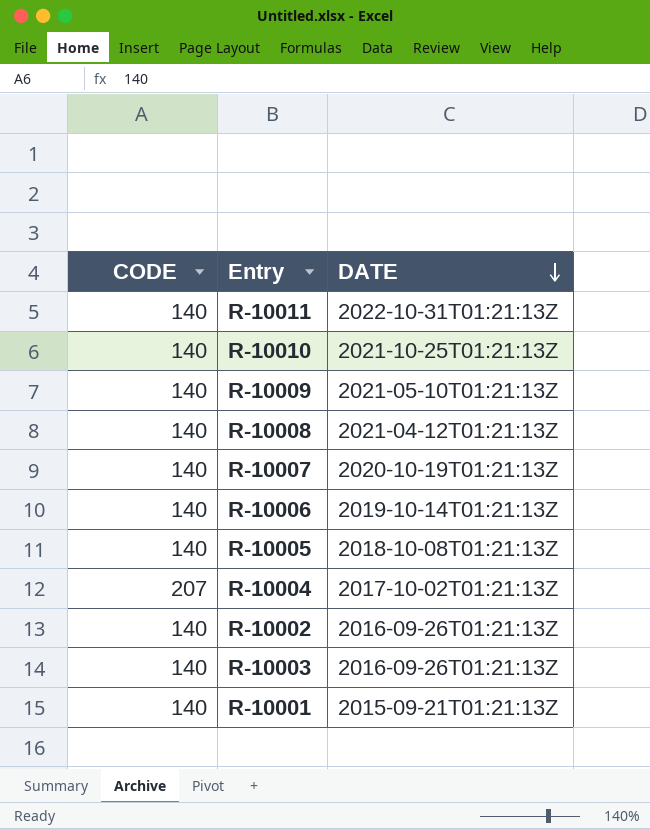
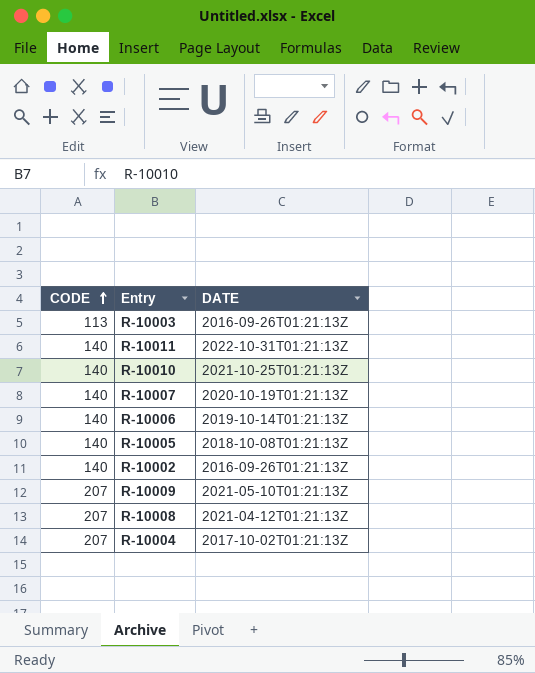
row order: DATE descending -> CODE ascending
row R-10001: 140 | 2015-09-21T01:21:13Z -> none
R-10003 | CODE: 140 -> 113
R-10009 | CODE: 140 -> 207
R-10008 | CODE: 140 -> 207

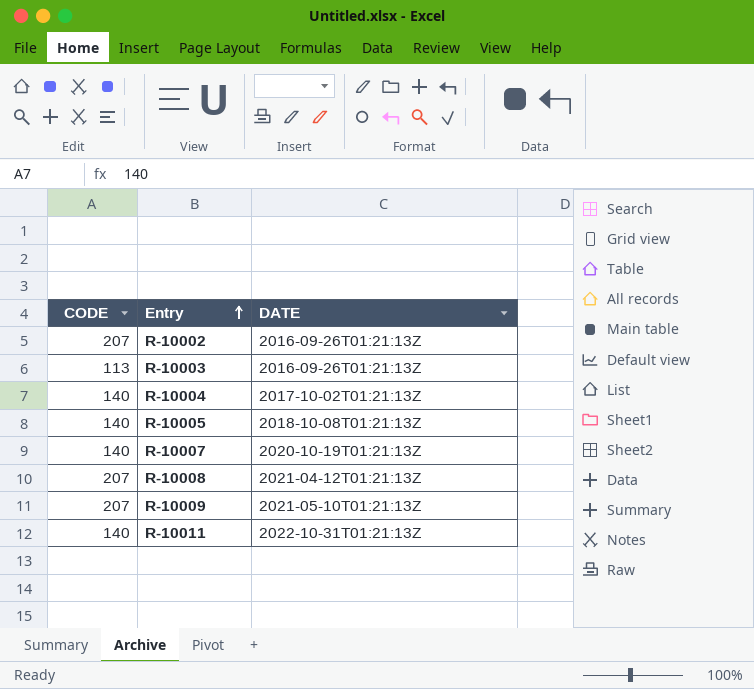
row order: CODE ascending -> Entry ascending
row R-10010: 140 | 2021-10-25T01:21:13Z -> none
row R-10006: 140 | 2019-10-14T01:21:13Z -> none
R-10002 | CODE: 140 -> 207
R-10004 | CODE: 207 -> 140

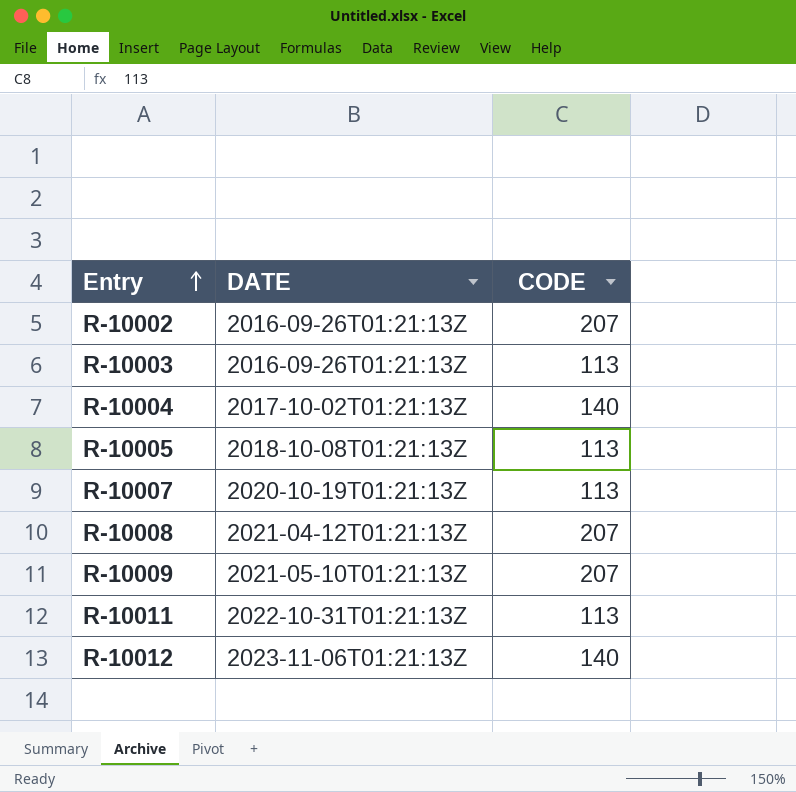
column CODE | position: 1 -> 3
R-10005 | CODE: 140 -> 113
R-10007 | CODE: 140 -> 113
R-10011 | CODE: 140 -> 113
row R-10012: none -> 2023-11-06T01:21:13Z | 140

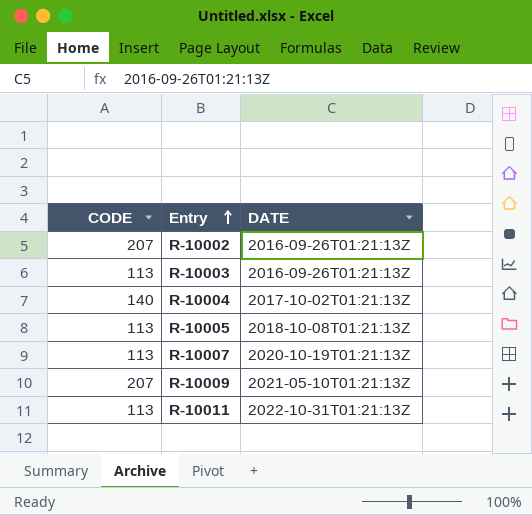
column CODE | position: 3 -> 1
row R-10008: 2021-04-12T01:21:13Z | 207 -> none
row R-10012: 2023-11-06T01:21:13Z | 140 -> none

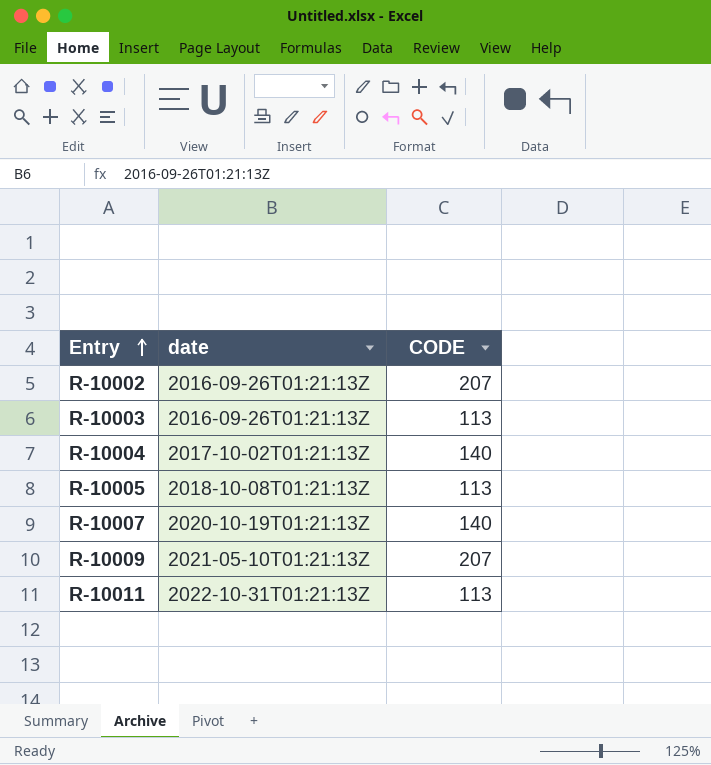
column name: DATE -> date
column CODE | position: 1 -> 3
R-10007 | CODE: 113 -> 140

